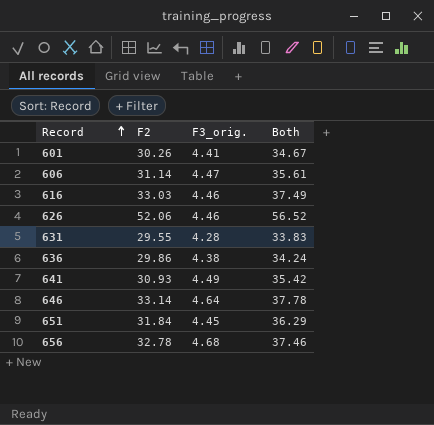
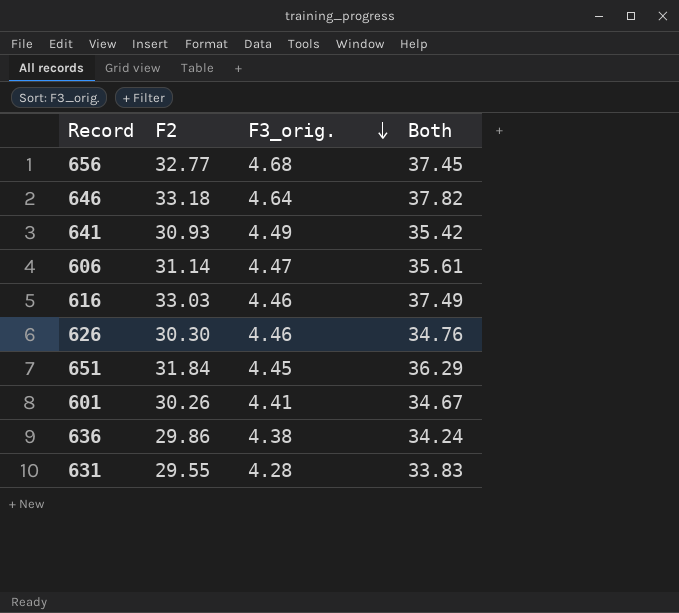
row order: Record ascending -> F3_orig. descending
656 | F2: 32.78 -> 32.77
656 | Both: 37.46 -> 37.45
646 | F2: 33.14 -> 33.18
646 | Both: 37.78 -> 37.82
626 | F2: 52.06 -> 30.30
626 | Both: 56.52 -> 34.76

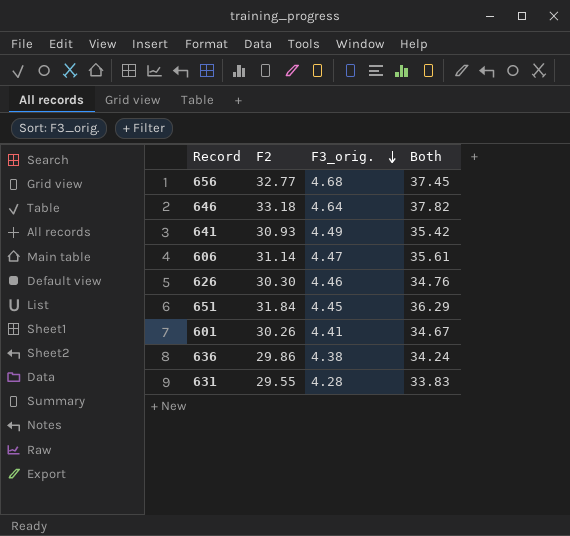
row 616: 33.03 | 4.46 | 37.49 -> none

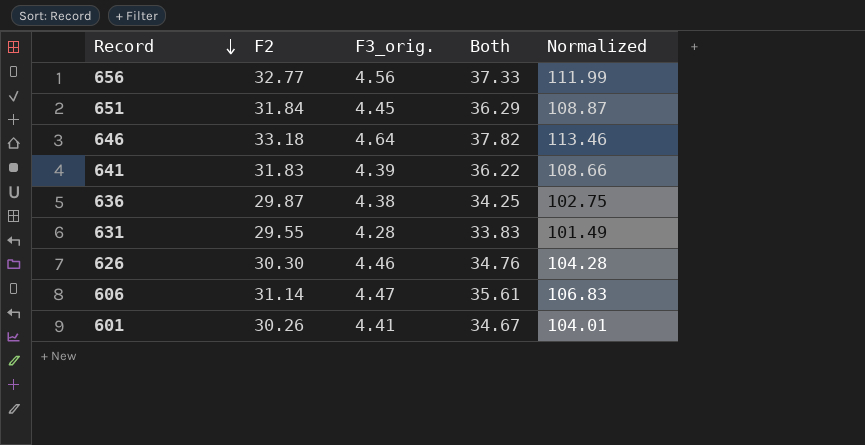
row order: F3_orig. descending -> Record descending
column Normalized | formula: none -> [Both] * 3
656 | F3_orig.: 4.68 -> 4.56
656 | Both: 37.45 -> 37.33
641 | F2: 30.93 -> 31.83
641 | F3_orig.: 4.49 -> 4.39
641 | Both: 35.42 -> 36.22
636 | F2: 29.86 -> 29.87
636 | Both: 34.24 -> 34.25

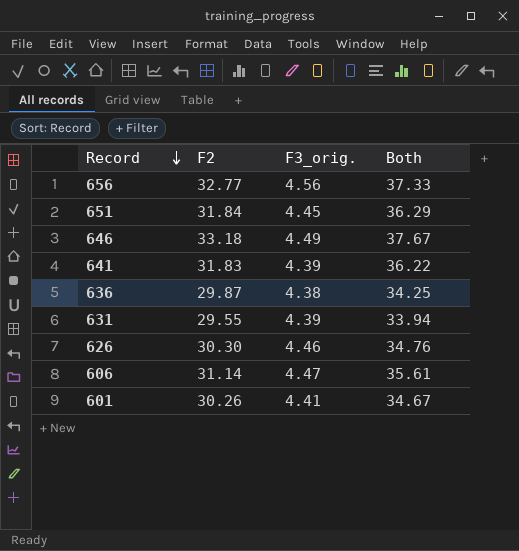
column Normalized | formula: [Both] * 3 -> none
646 | F3_orig.: 4.64 -> 4.49
646 | Both: 37.82 -> 37.67
631 | F3_orig.: 4.28 -> 4.39
631 | Both: 33.83 -> 33.94

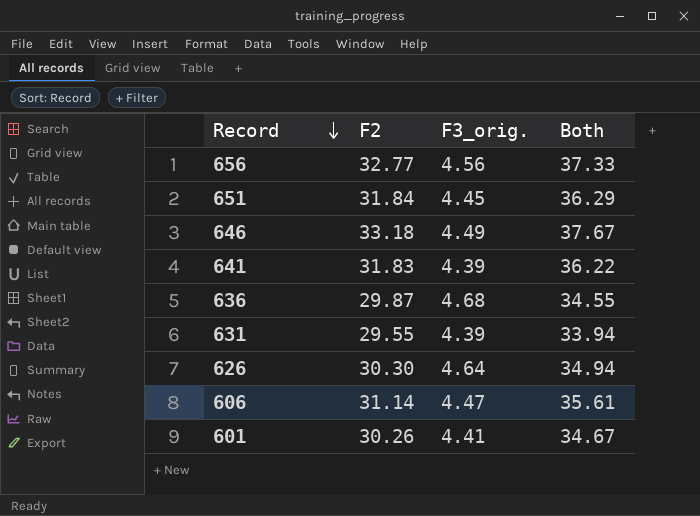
636 | F3_orig.: 4.38 -> 4.68
636 | Both: 34.25 -> 34.55
626 | F3_orig.: 4.46 -> 4.64
626 | Both: 34.76 -> 34.94

